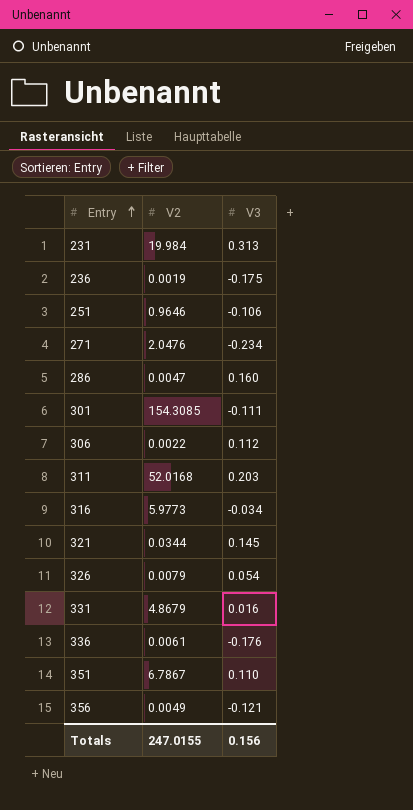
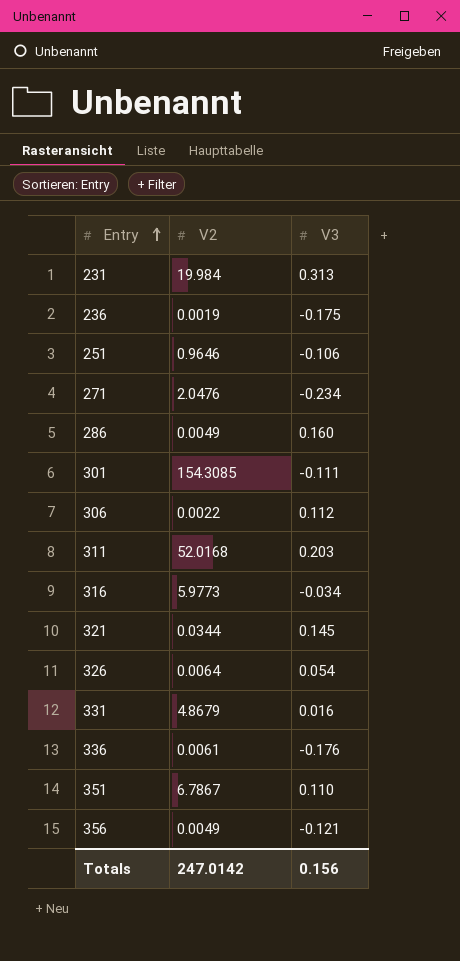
286 | V2: 0.0047 -> 0.0049
326 | V2: 0.0079 -> 0.0064
Totals | V2: 247.0155 -> 247.0142

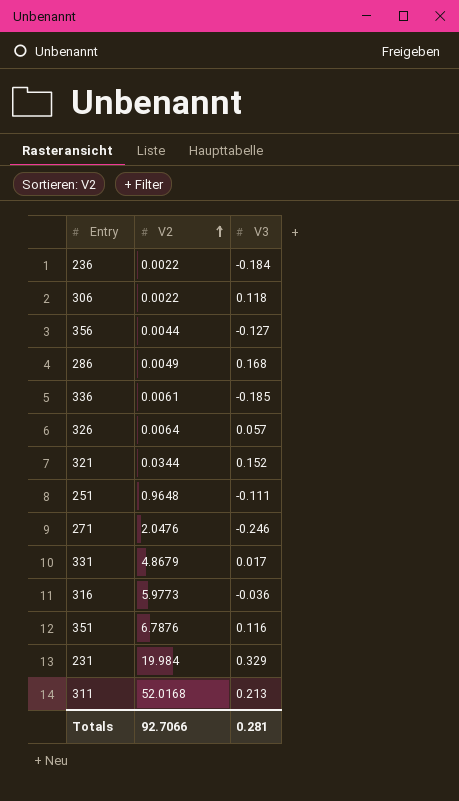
row order: Entry ascending -> V2 ascending
row 301: 154.3085 | -0.111 -> none
236 | V2: 0.0019 -> 0.0022
236 | V3: -0.175 -> -0.184
306 | V3: 0.112 -> 0.118
356 | V2: 0.0049 -> 0.0044
356 | V3: -0.121 -> -0.127
286 | V3: 0.160 -> 0.168
336 | V3: -0.176 -> -0.185
326 | V3: 0.054 -> 0.057
321 | V3: 0.145 -> 0.152
251 | V2: 0.9646 -> 0.9648
251 | V3: -0.106 -> -0.111
271 | V3: -0.234 -> -0.246
331 | V3: 0.016 -> 0.017
316 | V3: -0.034 -> -0.036
351 | V2: 6.7867 -> 6.7876
351 | V3: 0.110 -> 0.116
231 | V3: 0.313 -> 0.329
311 | V3: 0.203 -> 0.213
Totals | V2: 247.0142 -> 92.7066
Totals | V3: 0.156 -> 0.281

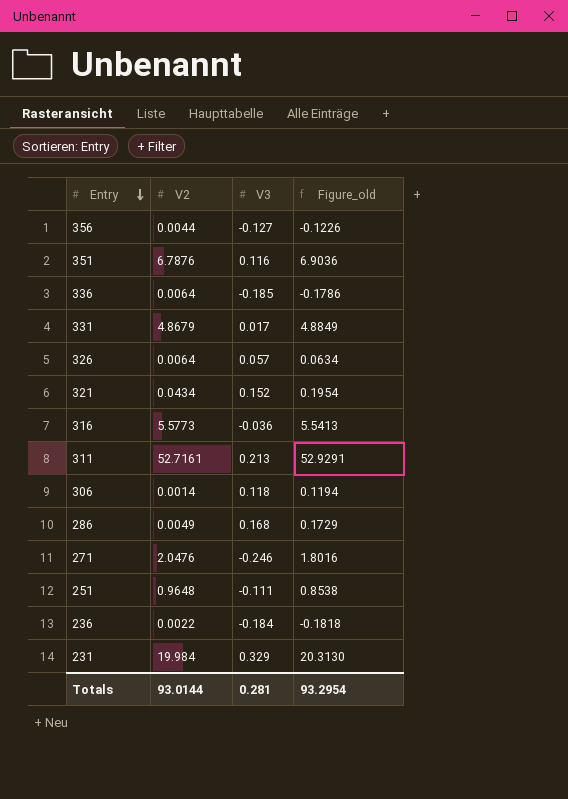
row order: V2 ascending -> Entry descending
column Figure_old | formula: none -> [V2] + [V3]
336 | V2: 0.0061 -> 0.0064
321 | V2: 0.0344 -> 0.0434
316 | V2: 5.9773 -> 5.5773
311 | V2: 52.0168 -> 52.7161
306 | V2: 0.0022 -> 0.0014
Totals | V2: 92.7066 -> 93.0144

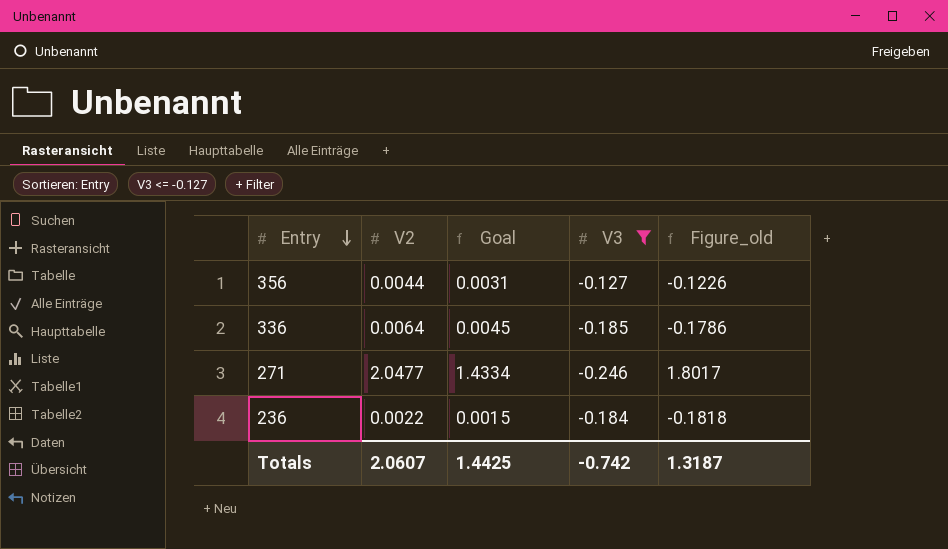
filter: none -> V3 <= -0.127
column Goal | formula: none -> [V2] * 0.7
271 | V2: 2.0476 -> 2.0477
271 | Figure_old: 1.8016 -> 1.8017
Totals | V2: 93.0144 -> 2.0607
Totals | V3: 0.281 -> -0.742
Totals | Figure_old: 93.2954 -> 1.3187

